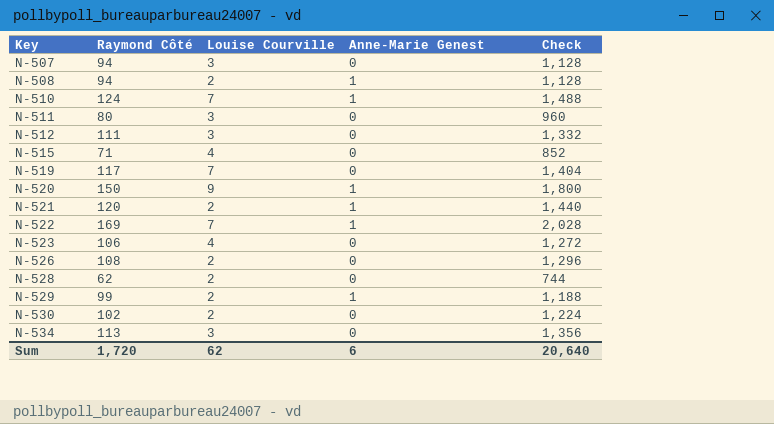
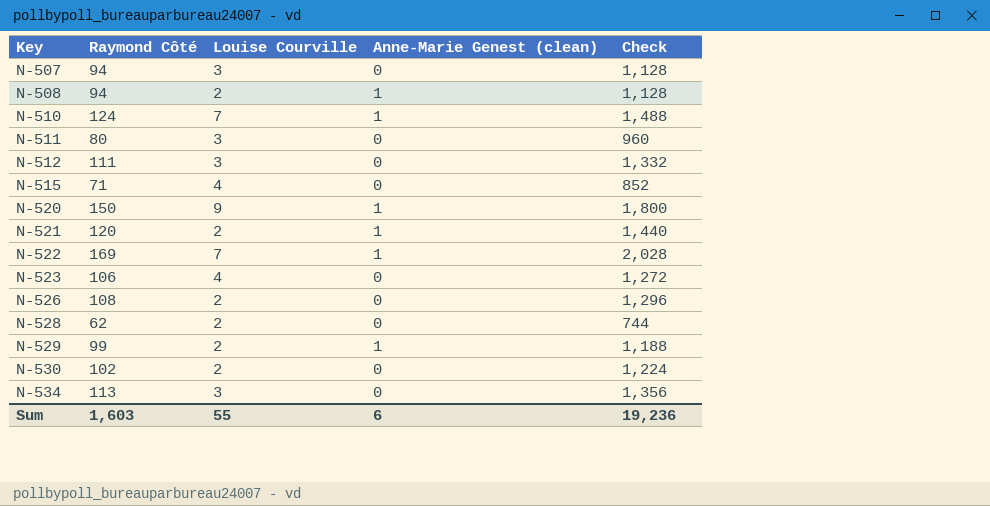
column name: Anne-Marie Genest -> Anne-Marie Genest (clean)
row N-519: 117 | 7 | 0 | 1,404 -> none
Sum | Raymond Côté: 1,720 -> 1,603
Sum | Louise Courville: 62 -> 55
Sum | Check: 20,640 -> 19,236

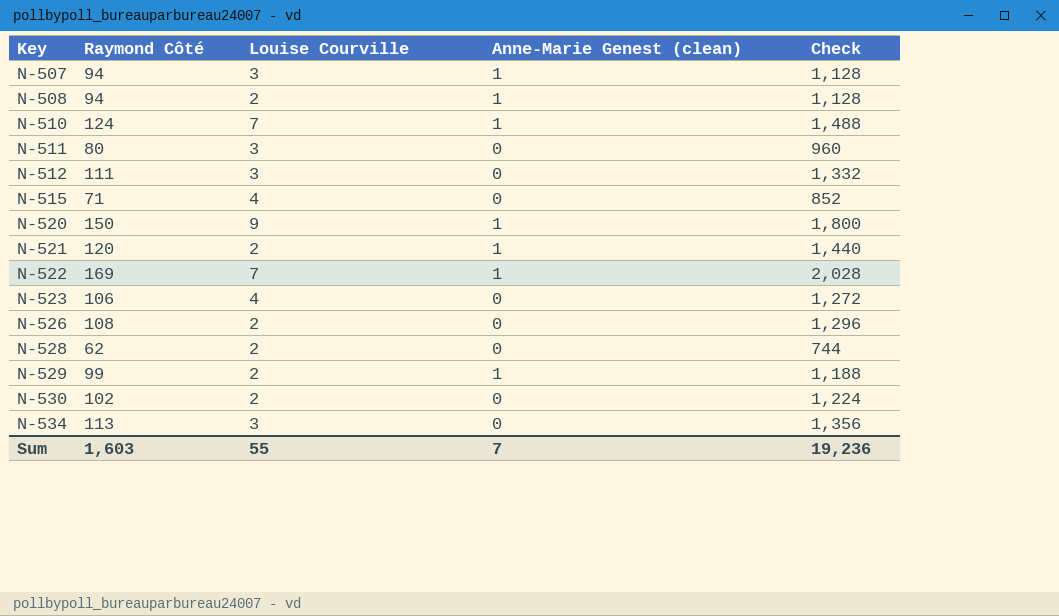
N-507 | Anne-Marie Genest (clean): 0 -> 1
Sum | Anne-Marie Genest (clean): 6 -> 7

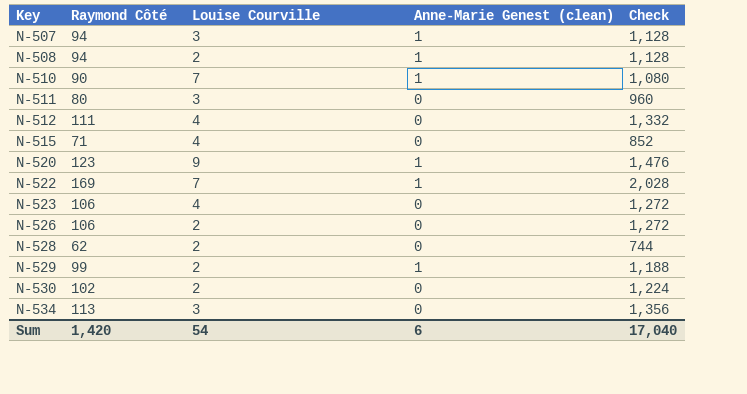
row N-521: 120 | 2 | 1 | 1,440 -> none
N-510 | Raymond Côté: 124 -> 90
N-510 | Check: 1,488 -> 1,080
N-512 | Louise Courville: 3 -> 4
N-520 | Raymond Côté: 150 -> 123
N-520 | Check: 1,800 -> 1,476
N-526 | Raymond Côté: 108 -> 106
N-526 | Check: 1,296 -> 1,272
Sum | Raymond Côté: 1,603 -> 1,420
Sum | Louise Courville: 55 -> 54
Sum | Anne-Marie Genest (clean): 7 -> 6
Sum | Check: 19,236 -> 17,040

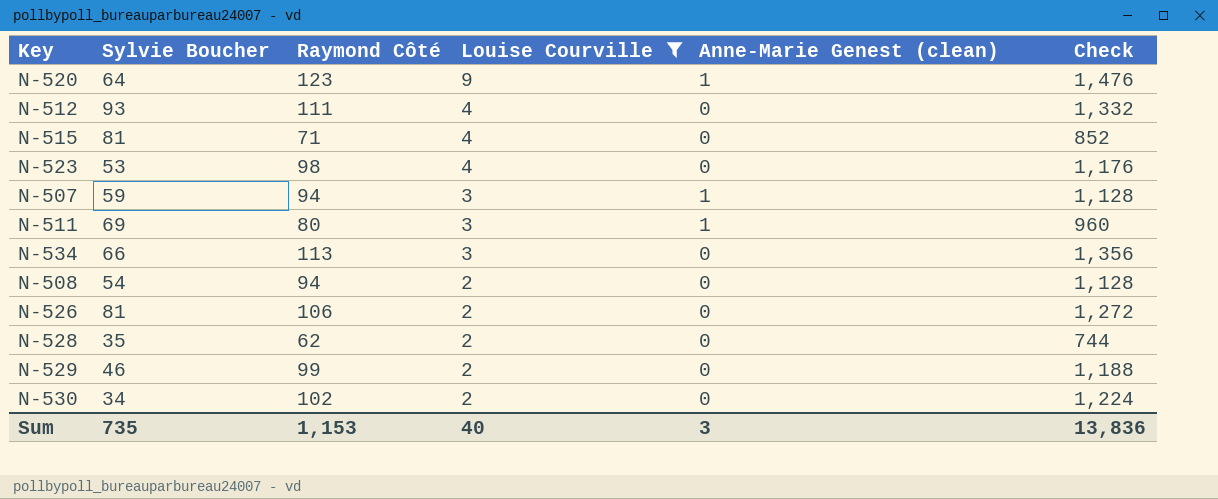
filter: none -> Louise Courville != 7
row order: Key ascending -> Louise Courville descending
column Sylvie Boucher | position: none -> 2
N-523 | Raymond Côté: 106 -> 98
N-523 | Check: 1,272 -> 1,176
N-511 | Anne-Marie Genest (clean): 0 -> 1
N-508 | Anne-Marie Genest (clean): 1 -> 0
N-529 | Anne-Marie Genest (clean): 1 -> 0
Sum | Raymond Côté: 1,420 -> 1,153
Sum | Louise Courville: 54 -> 40
Sum | Anne-Marie Genest (clean): 6 -> 3
Sum | Check: 17,040 -> 13,836

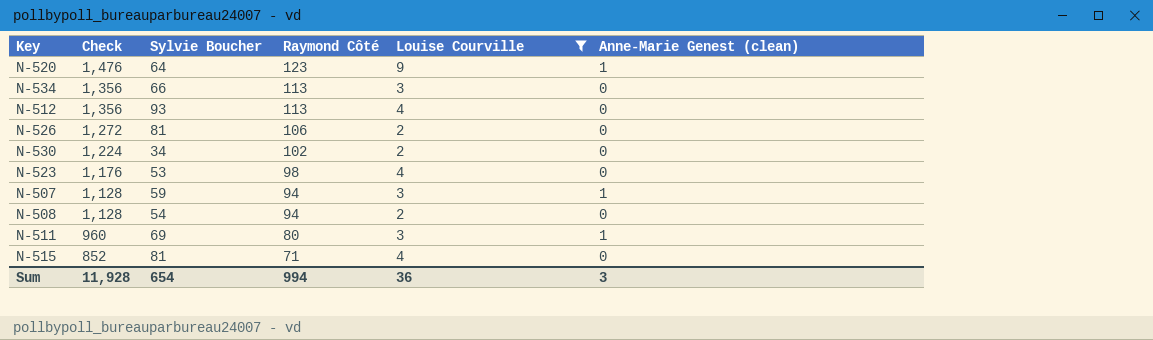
row order: Louise Courville descending -> Check descending
column Check | position: 6 -> 2
row N-528: 35 | 62 | 2 | 0 | 744 -> none
row N-529: 46 | 99 | 2 | 0 | 1,188 -> none
N-512 | Check: 1,332 -> 1,356
N-512 | Raymond Côté: 111 -> 113
Sum | Check: 13,836 -> 11,928
Sum | Sylvie Boucher: 735 -> 654
Sum | Raymond Côté: 1,153 -> 994
Sum | Louise Courville: 40 -> 36

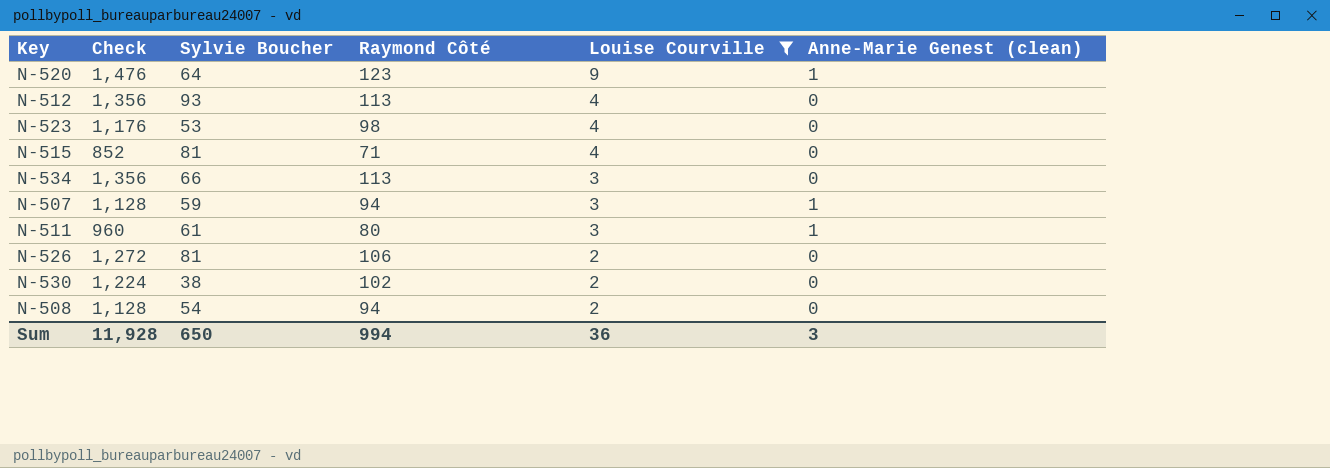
row order: Check descending -> Louise Courville descending
N-511 | Sylvie Boucher: 69 -> 61
N-530 | Sylvie Boucher: 34 -> 38
Sum | Sylvie Boucher: 654 -> 650

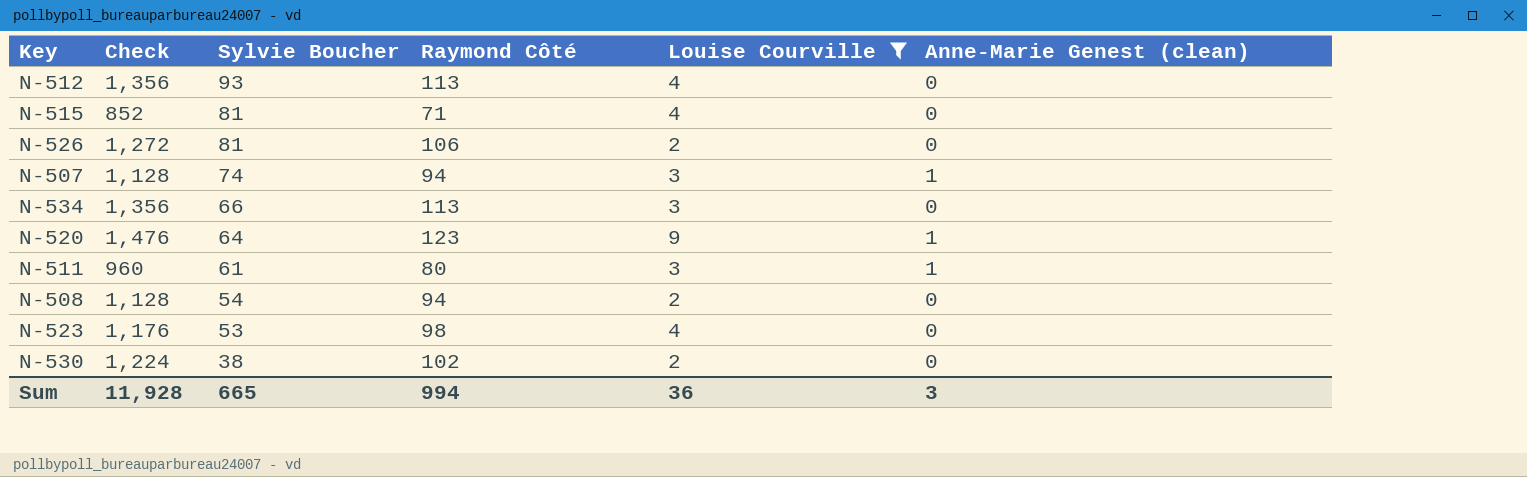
row order: Louise Courville descending -> Sylvie Boucher descending
N-507 | Sylvie Boucher: 59 -> 74
Sum | Sylvie Boucher: 650 -> 665

